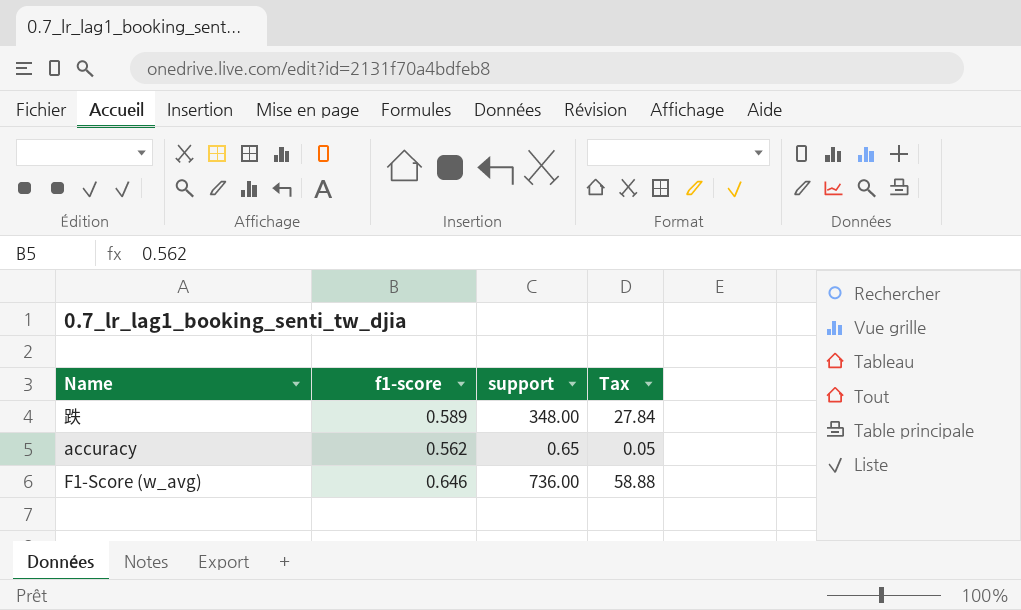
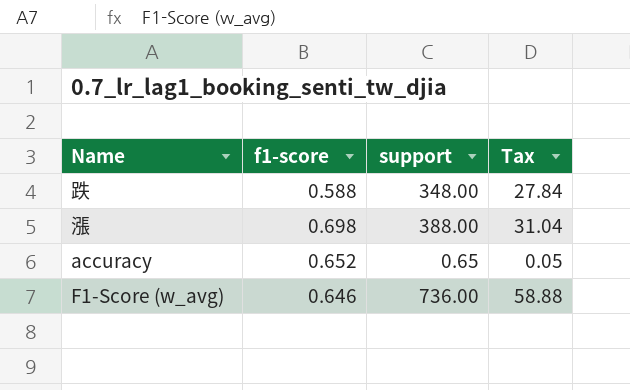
跌 | f1-score: 0.589 -> 0.588
row 漲: none -> 0.698 | 388.00 | 31.04
accuracy | f1-score: 0.562 -> 0.652

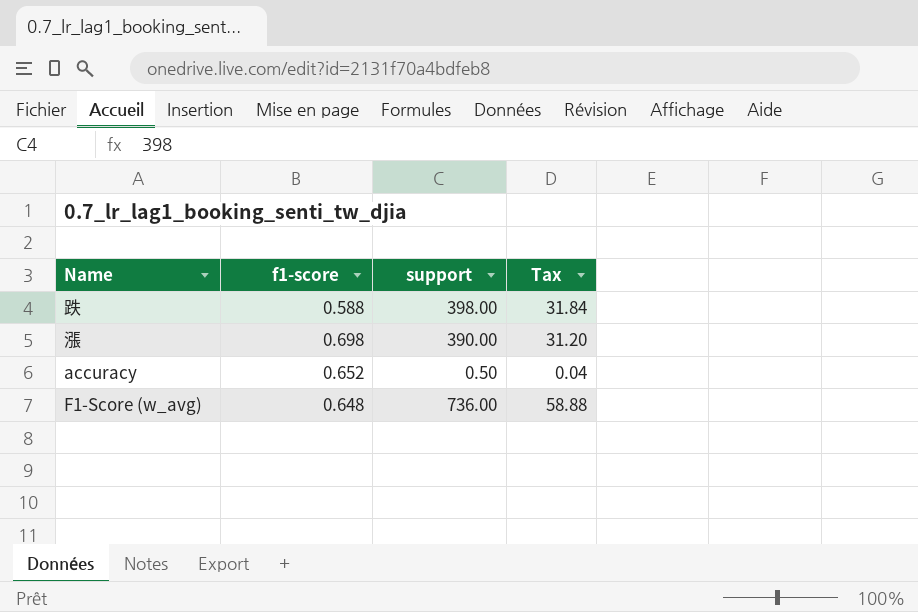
跌 | support: 348.00 -> 398.00
跌 | Tax: 27.84 -> 31.84
漲 | support: 388.00 -> 390.00
漲 | Tax: 31.04 -> 31.20
accuracy | support: 0.65 -> 0.50
accuracy | Tax: 0.05 -> 0.04
F1-Score (w_avg) | f1-score: 0.646 -> 0.648

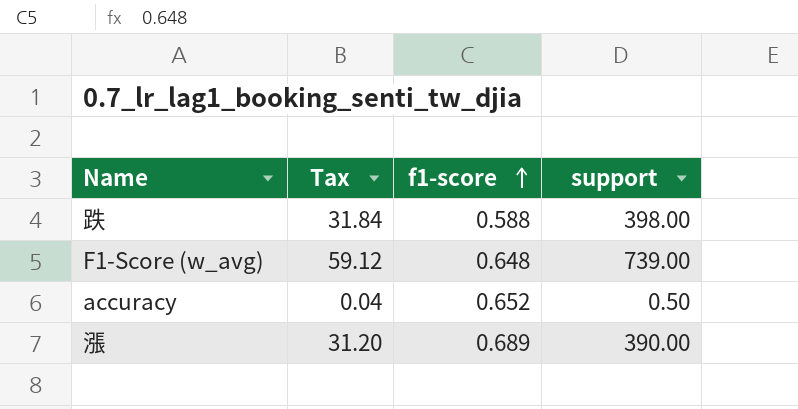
row order: none -> f1-score ascending
column Tax | position: 4 -> 2
F1-Score (w_avg) | Tax: 58.88 -> 59.12
F1-Score (w_avg) | support: 736.00 -> 739.00
漲 | f1-score: 0.698 -> 0.689

